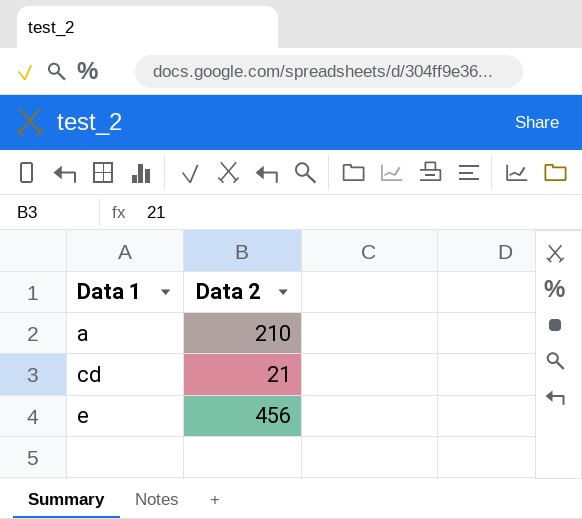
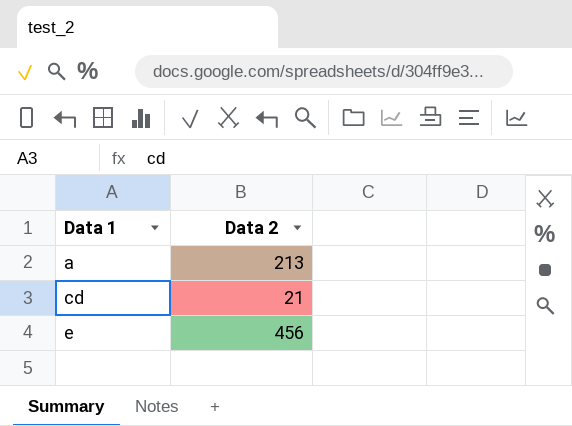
a | Data 2: 210 -> 213

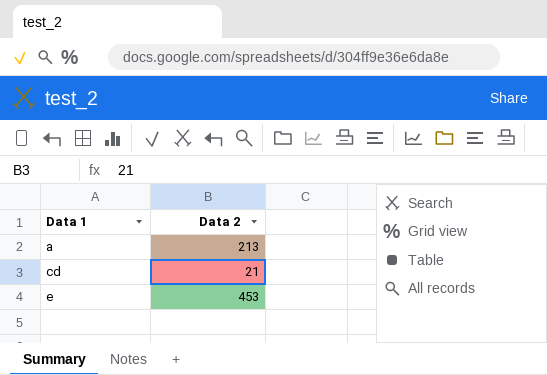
e | Data 2: 456 -> 453

